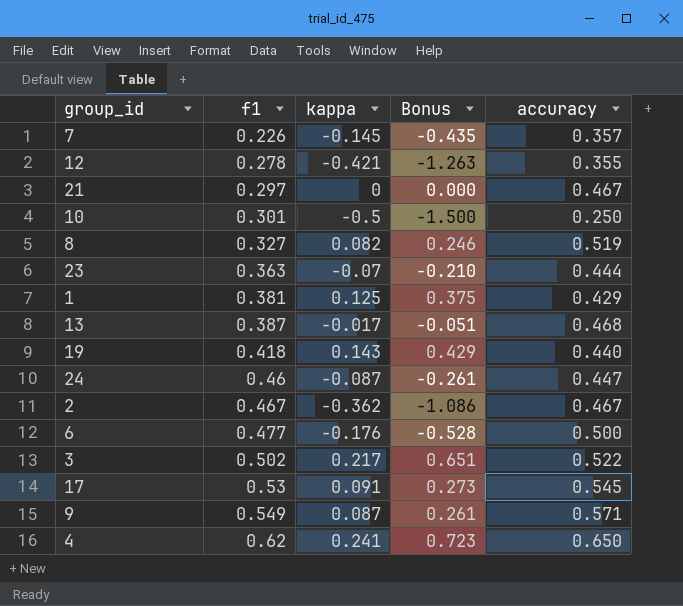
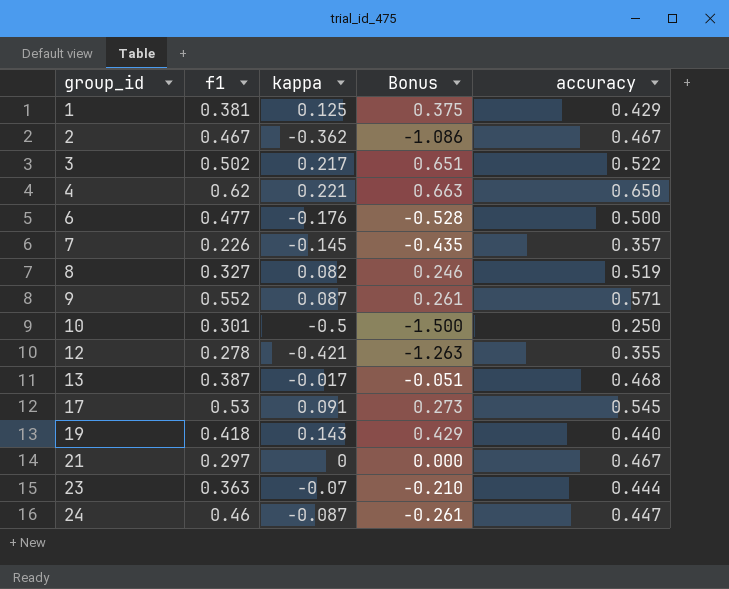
row order: f1 ascending -> group_id ascending
4 | kappa: 0.241 -> 0.221
4 | Bonus: 0.723 -> 0.663
9 | f1: 0.549 -> 0.552

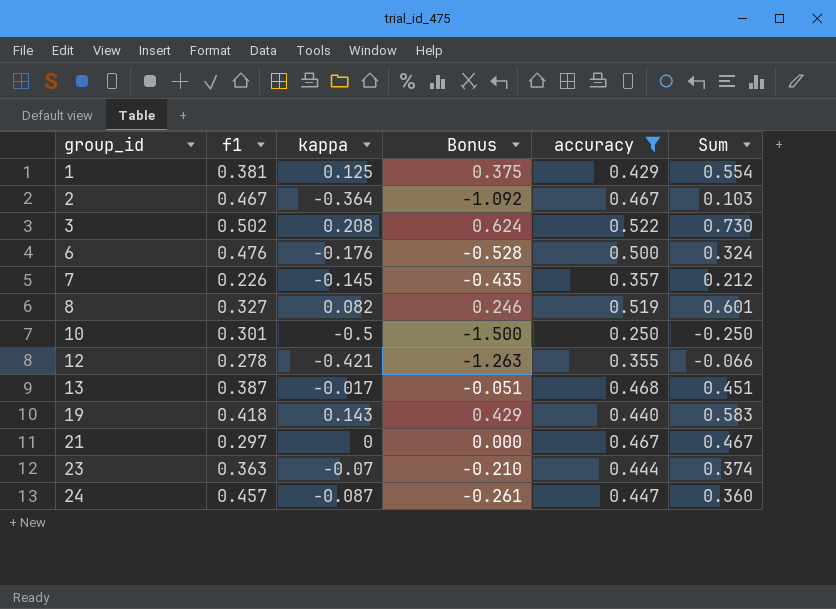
filter: none -> accuracy <= 0.522
column Sum | formula: none -> [kappa] + [accuracy]
2 | kappa: -0.362 -> -0.364
2 | Bonus: -1.086 -> -1.092
3 | kappa: 0.217 -> 0.208
3 | Bonus: 0.651 -> 0.624
6 | f1: 0.477 -> 0.476
24 | f1: 0.46 -> 0.457

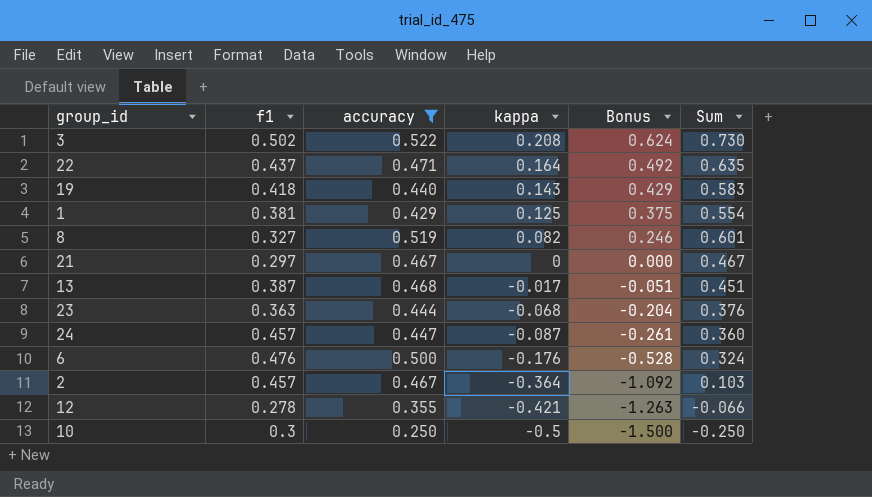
row order: group_id ascending -> kappa descending
column accuracy | position: 5 -> 3
row 7: 0.226 | -0.145 | -0.435 | 0.357 | 0.212 -> none
row 22: none -> 0.437 | 0.471 | 0.164 | 0.492 | 0.635
23 | kappa: -0.07 -> -0.068
23 | Bonus: -0.210 -> -0.204
23 | Sum: 0.374 -> 0.376
2 | f1: 0.467 -> 0.457
10 | f1: 0.301 -> 0.3

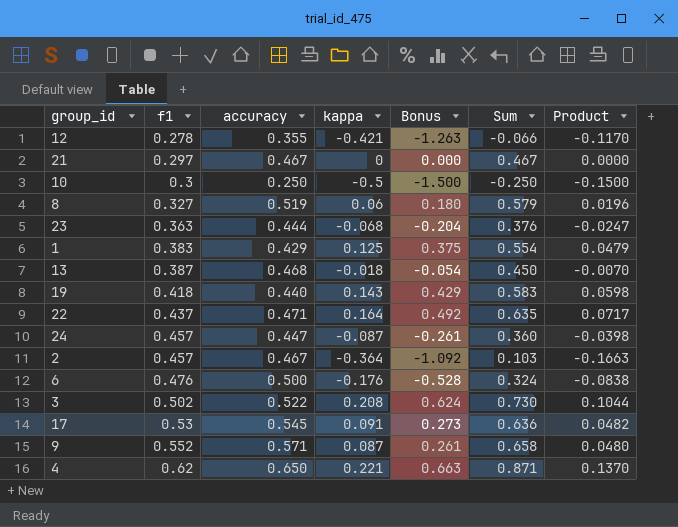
filter: accuracy <= 0.522 -> none
row order: kappa descending -> f1 ascending
column Product | formula: none -> [f1] * [kappa]
8 | kappa: 0.082 -> 0.06
8 | Bonus: 0.246 -> 0.180
8 | Sum: 0.601 -> 0.579
1 | f1: 0.381 -> 0.383
13 | kappa: -0.017 -> -0.018
13 | Bonus: -0.051 -> -0.054
13 | Sum: 0.451 -> 0.450

